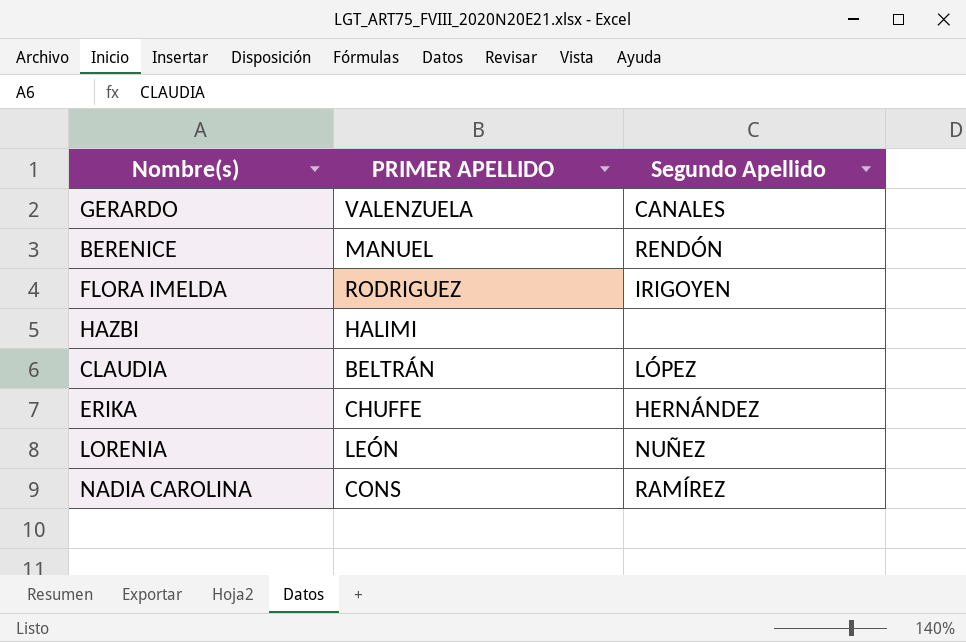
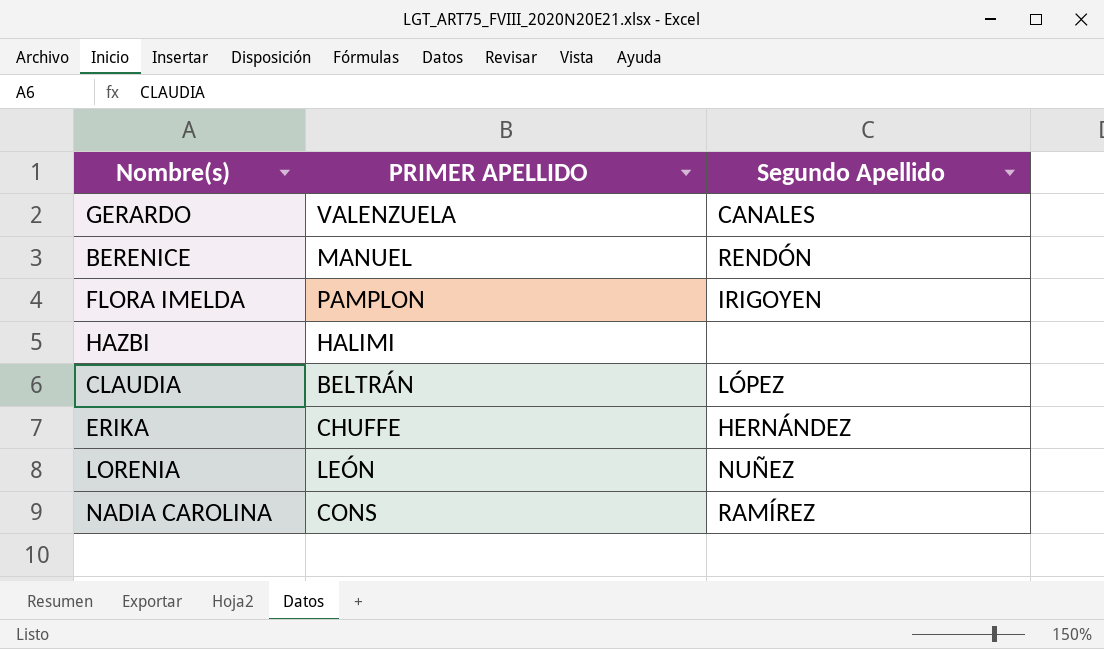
FLORA IMELDA | PRIMER APELLIDO: RODRIGUEZ -> PAMPLON

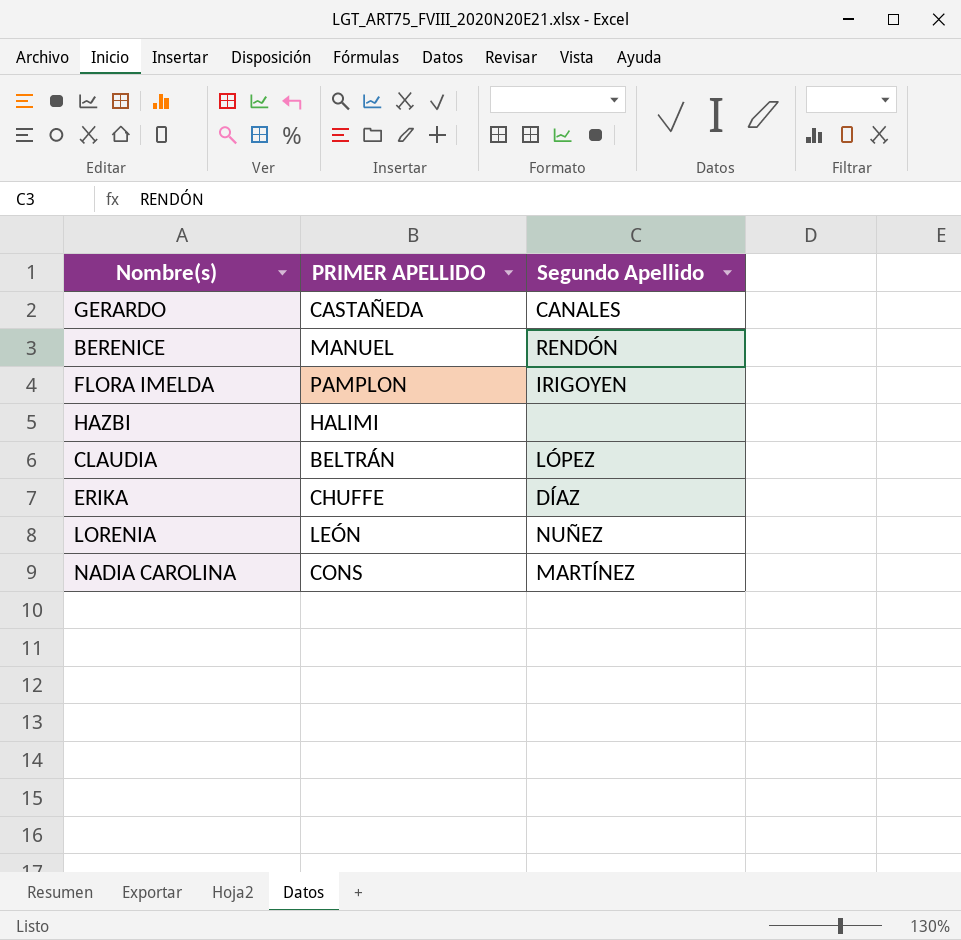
GERARDO | PRIMER APELLIDO: VALENZUELA -> CASTAÑEDA
ERIKA | Segundo Apellido: HERNÁNDEZ -> DÍAZ
NADIA CAROLINA | Segundo Apellido: RAMÍREZ -> MARTÍNEZ

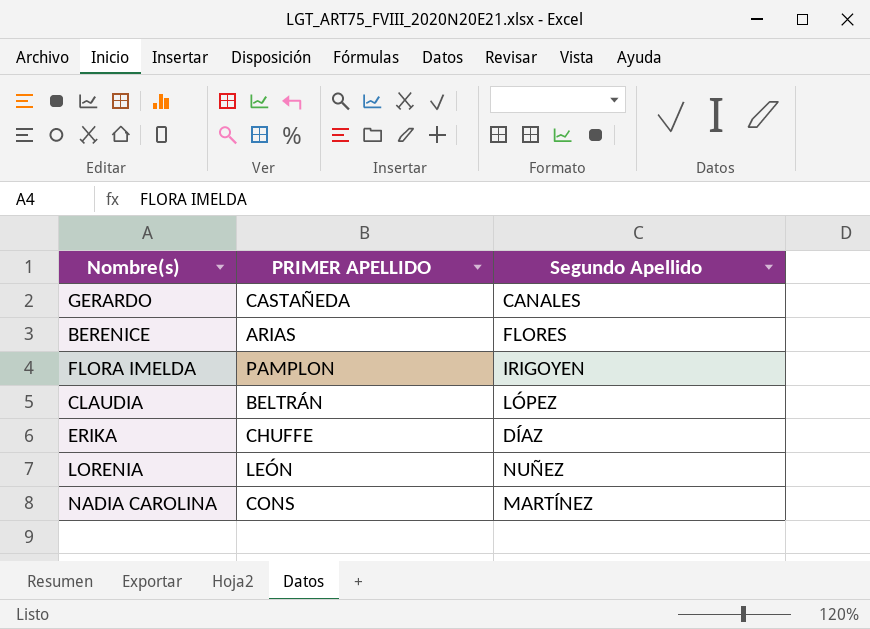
row HAZBI: HALIMI | none -> none
BERENICE | PRIMER APELLIDO: MANUEL -> ARIAS
BERENICE | Segundo Apellido: RENDÓN -> FLORES

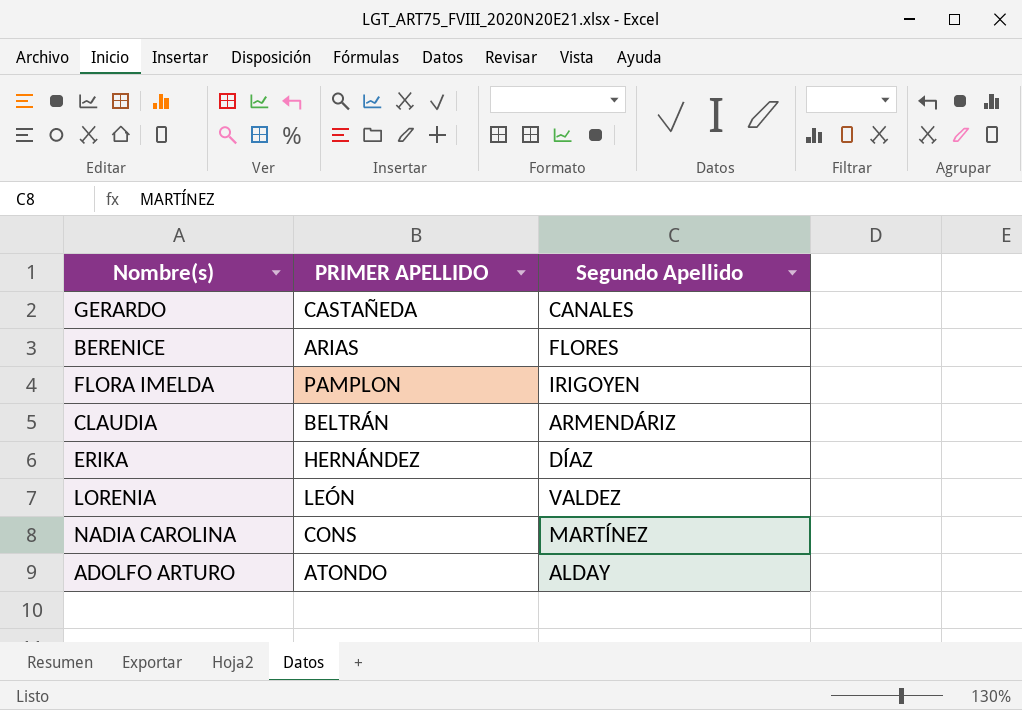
CLAUDIA | Segundo Apellido: LÓPEZ -> ARMENDÁRIZ
ERIKA | PRIMER APELLIDO: CHUFFE -> HERNÁNDEZ
LORENIA | Segundo Apellido: NUÑEZ -> VALDEZ
row ADOLFO ARTURO: none -> ATONDO | ALDAY

